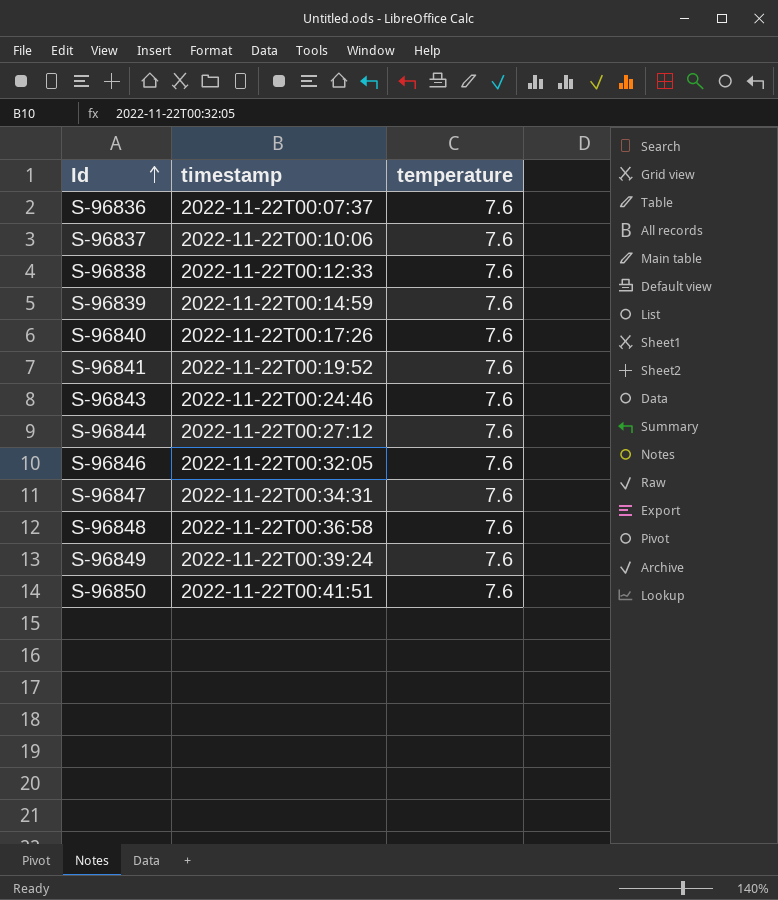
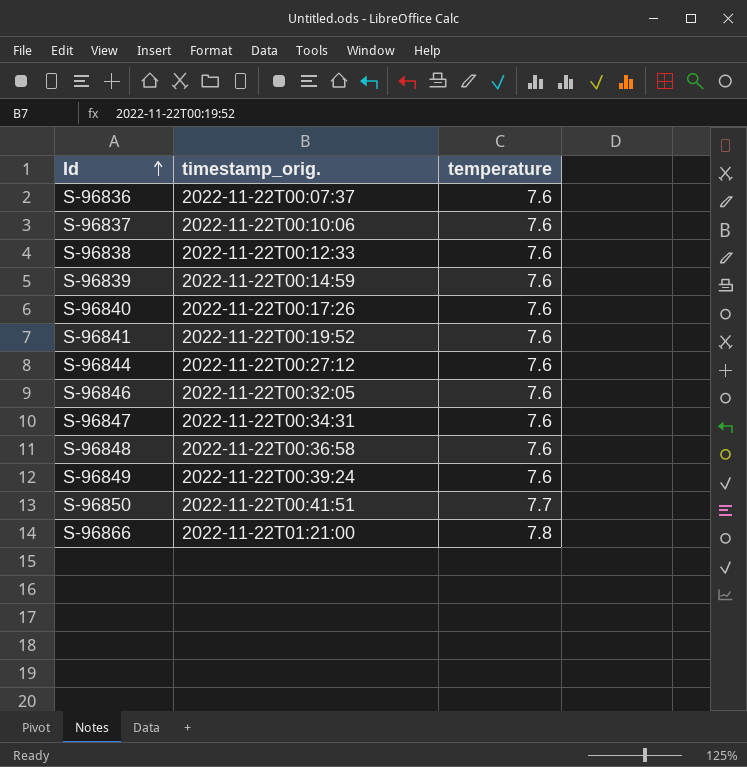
column name: timestamp -> timestamp_orig.
row S-96843: 2022-11-22T00:24:46 | 7.6 -> none
S-96850 | temperature: 7.6 -> 7.7
row S-96866: none -> 2022-11-22T01:21:00 | 7.8

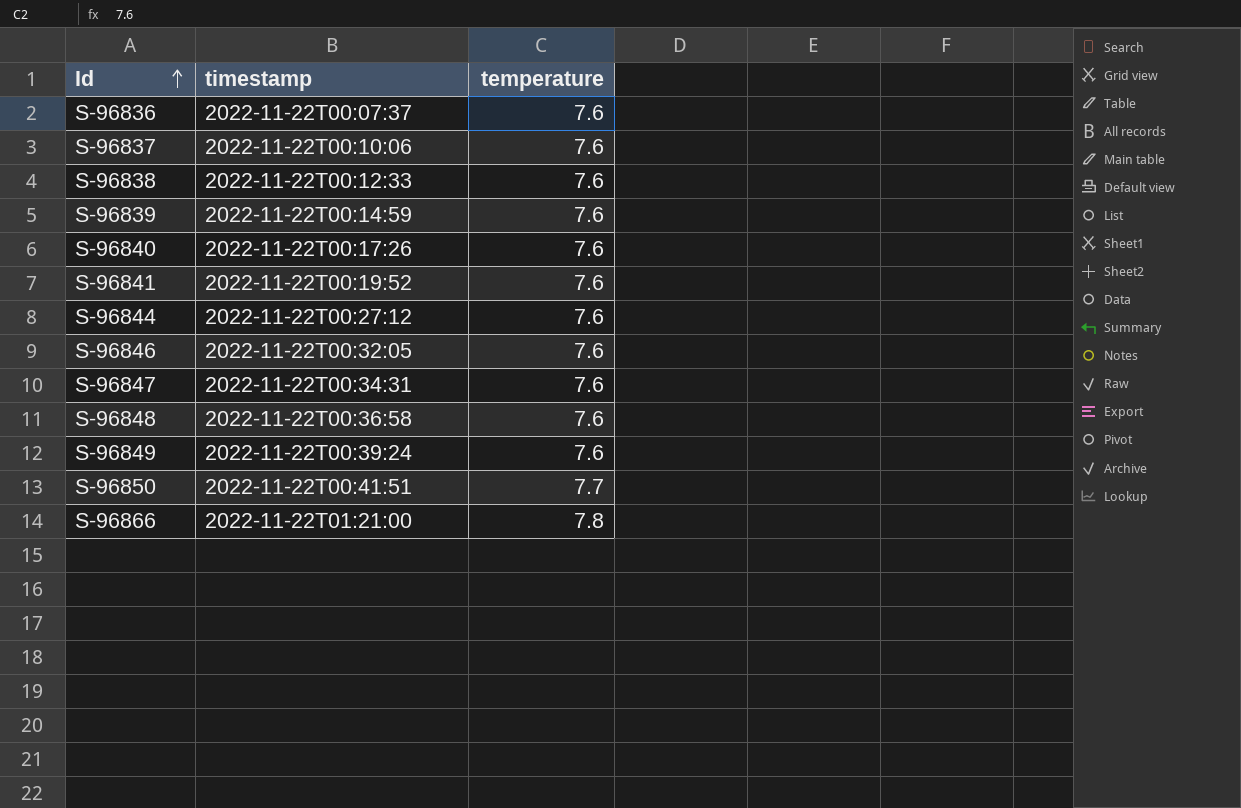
column name: timestamp_orig. -> timestamp

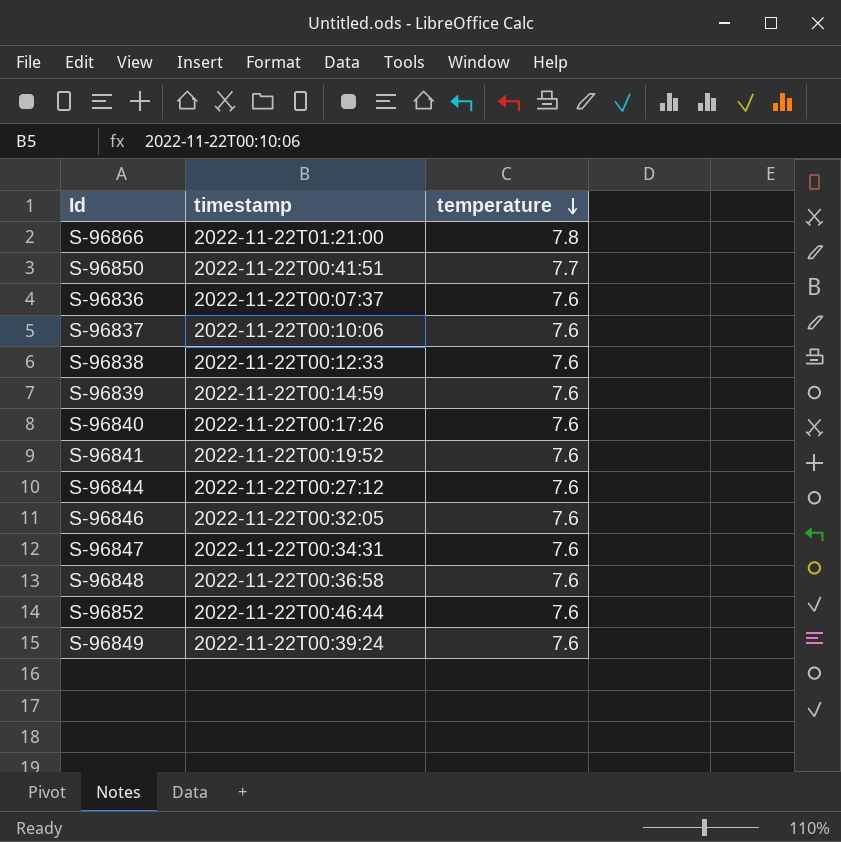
row order: Id ascending -> temperature descending
row S-96852: none -> 2022-11-22T00:46:44 | 7.6

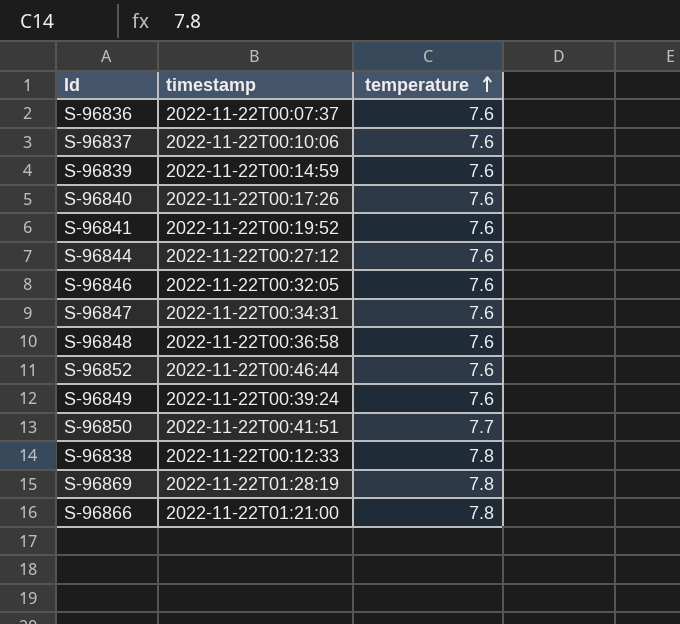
row order: temperature descending -> temperature ascending
S-96838 | temperature: 7.6 -> 7.8
row S-96869: none -> 2022-11-22T01:28:19 | 7.8

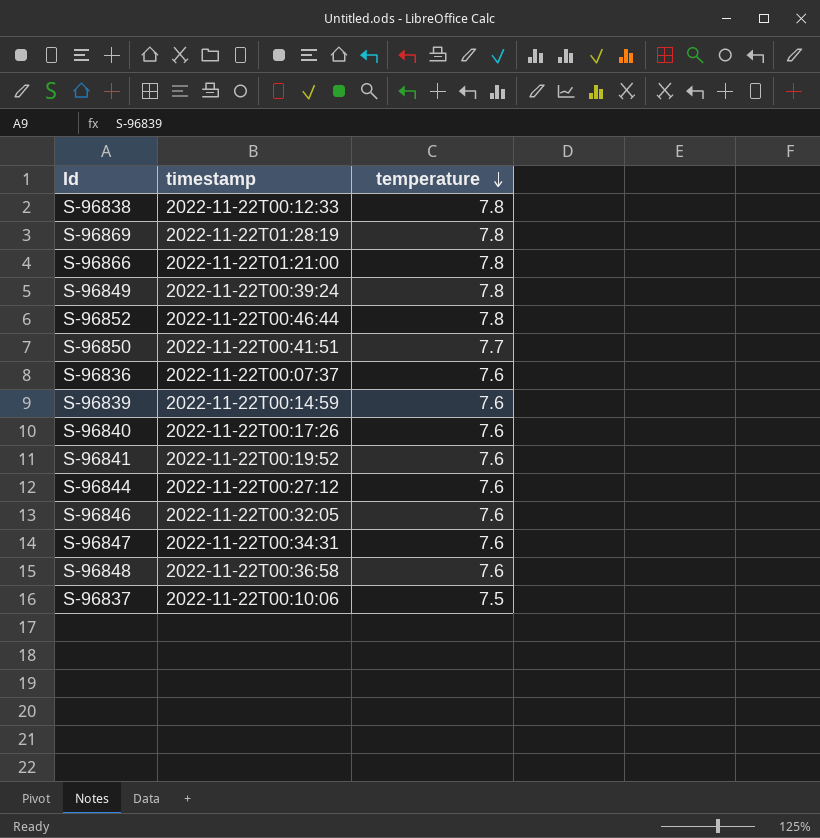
row order: temperature ascending -> temperature descending
S-96849 | temperature: 7.6 -> 7.8
S-96852 | temperature: 7.6 -> 7.8
S-96837 | temperature: 7.6 -> 7.5

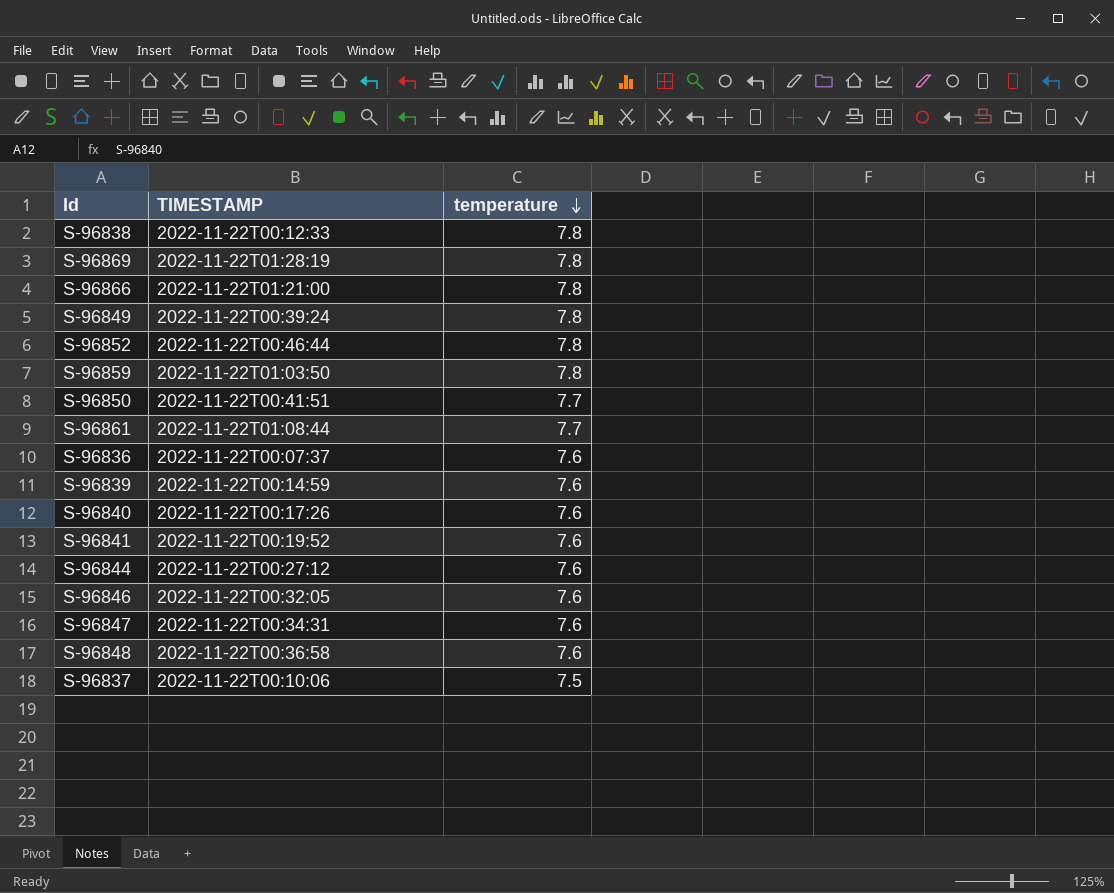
column name: timestamp -> TIMESTAMP
row S-96859: none -> 2022-11-22T01:03:50 | 7.8
row S-96861: none -> 2022-11-22T01:08:44 | 7.7

